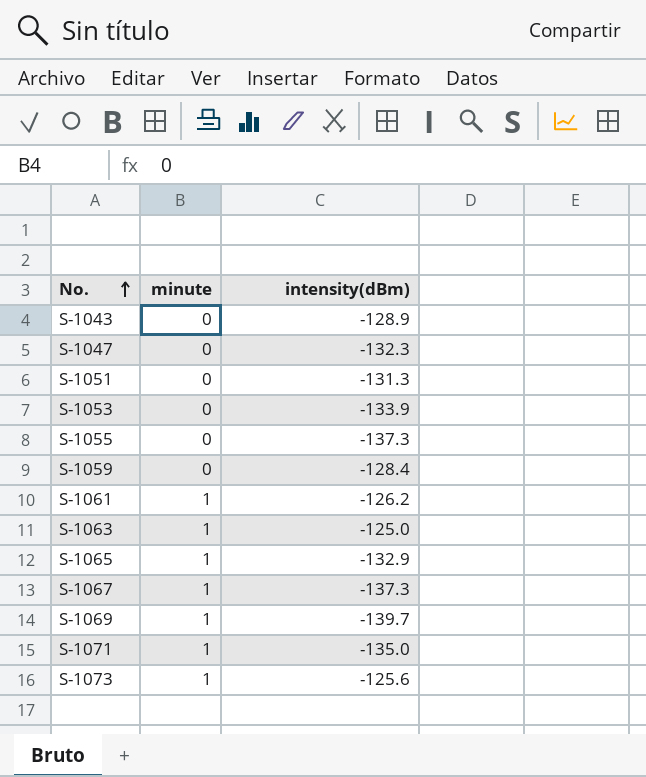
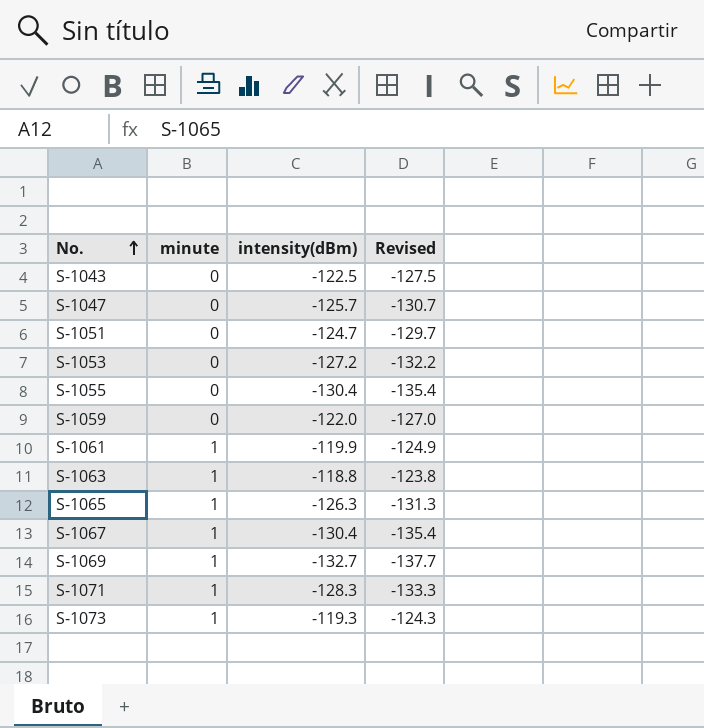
column Revised | formula: none -> [intensity(dBm)] - 5
S-1043 | intensity(dBm): -128.9 -> -122.5
S-1047 | intensity(dBm): -132.3 -> -125.7
S-1051 | intensity(dBm): -131.3 -> -124.7
S-1053 | intensity(dBm): -133.9 -> -127.2
S-1055 | intensity(dBm): -137.3 -> -130.4
S-1059 | intensity(dBm): -128.4 -> -122.0
S-1061 | intensity(dBm): -126.2 -> -119.9
S-1063 | intensity(dBm): -125.0 -> -118.8
S-1065 | intensity(dBm): -132.9 -> -126.3
S-1067 | intensity(dBm): -137.3 -> -130.4
S-1069 | intensity(dBm): -139.7 -> -132.7
S-1071 | intensity(dBm): -135.0 -> -128.3
S-1073 | intensity(dBm): -125.6 -> -119.3

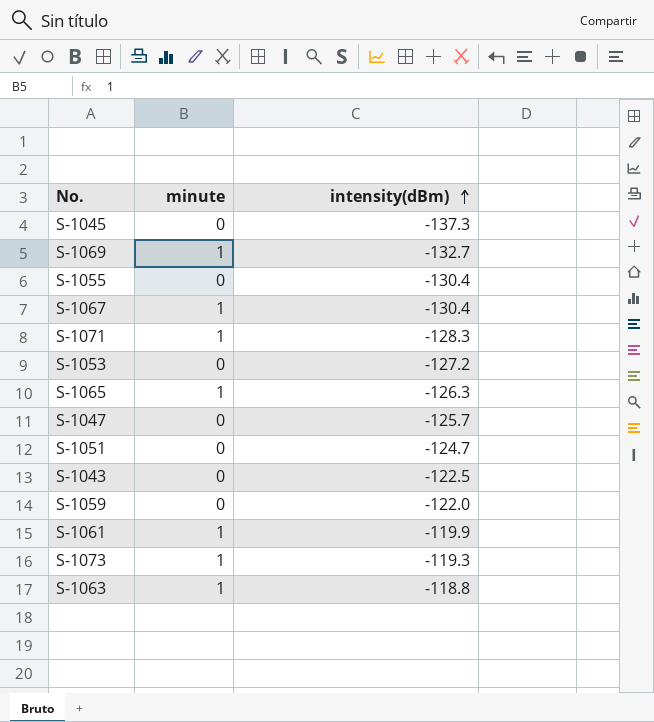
row order: No. ascending -> intensity(dBm) ascending
column Revised | formula: [intensity(dBm)] - 5 -> none
row S-1045: none -> 0 | -137.3

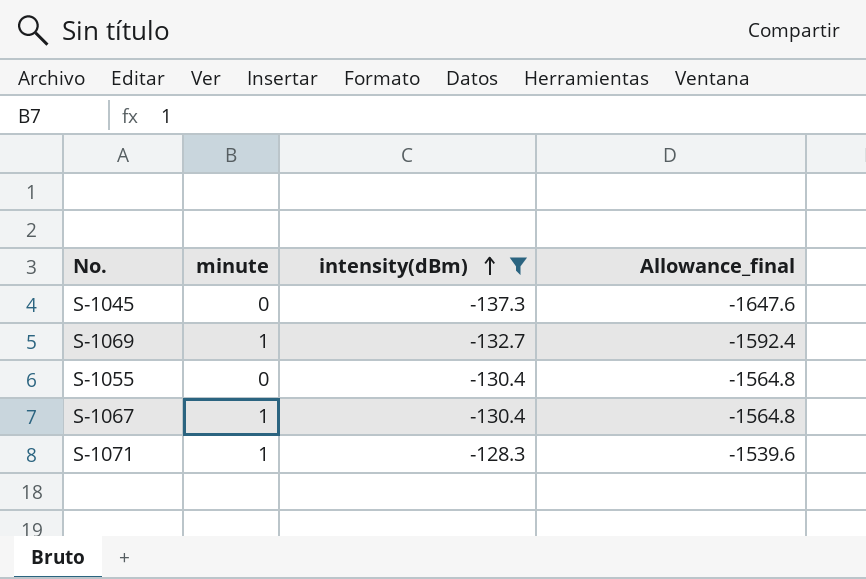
filter: none -> intensity(dBm) <= -128.3
column Allowance_final | formula: none -> [intensity(dBm)] * 12

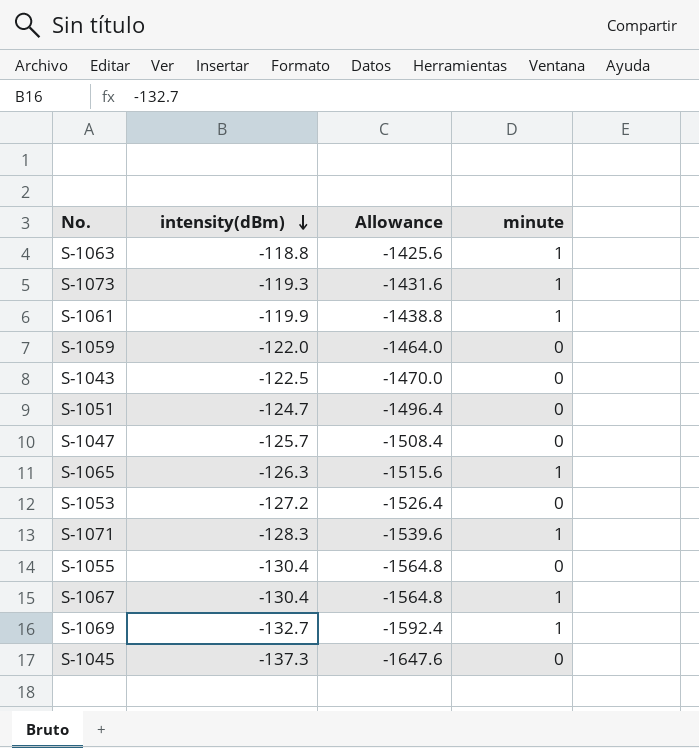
filter: intensity(dBm) <= -128.3 -> none
row order: intensity(dBm) ascending -> intensity(dBm) descending
column name: Allowance_final -> Allowance
column minute | position: 2 -> 4

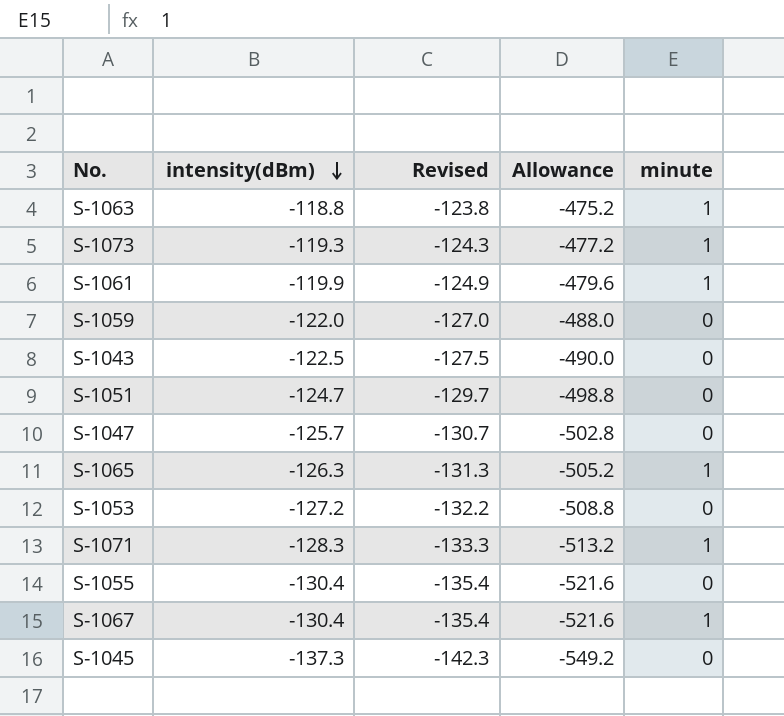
column Revised | formula: none -> [intensity(dBm)] - 5
column Allowance | formula: [intensity(dBm)] * 12 -> [intensity(dBm)] * 4
row S-1069: -132.7 | -1592.4 | 1 -> none

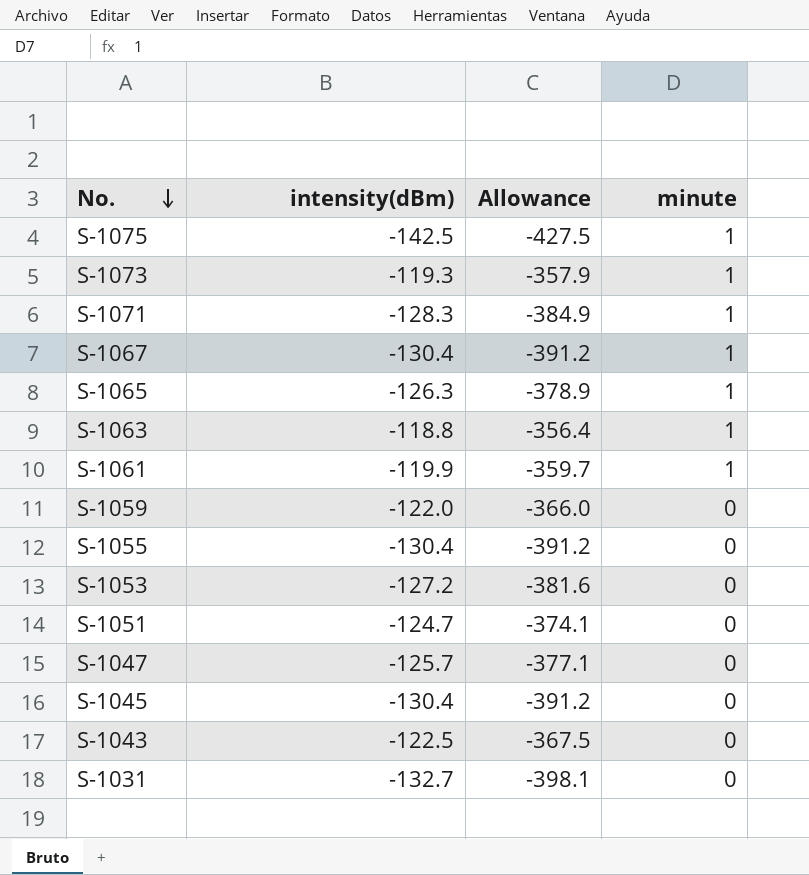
row order: intensity(dBm) descending -> No. descending
column Revised | formula: [intensity(dBm)] - 5 -> none
column Allowance | formula: [intensity(dBm)] * 4 -> [intensity(dBm)] * 3
row S-1075: none -> -142.5 | -427.5 | 1
S-1045 | intensity(dBm): -137.3 -> -130.4
row S-1031: none -> -132.7 | -398.1 | 0

